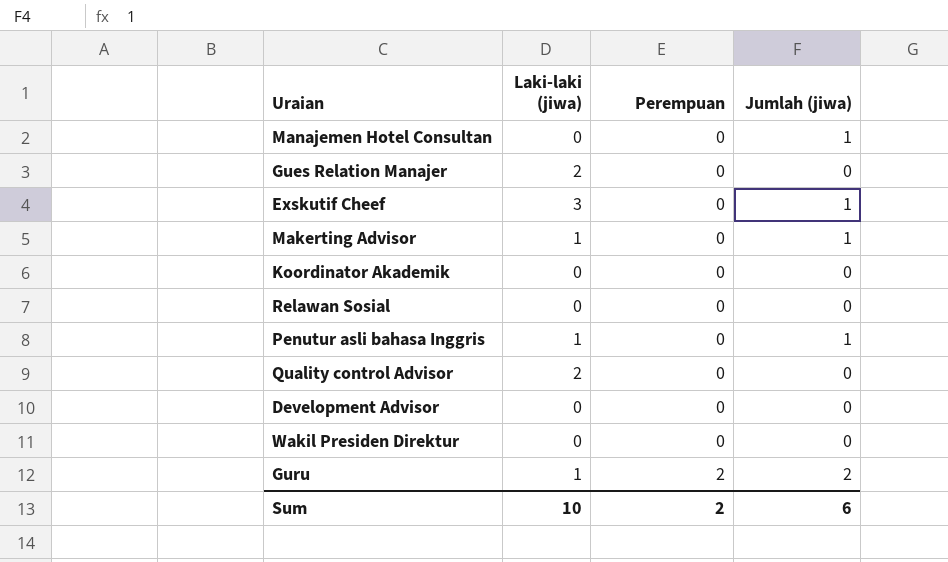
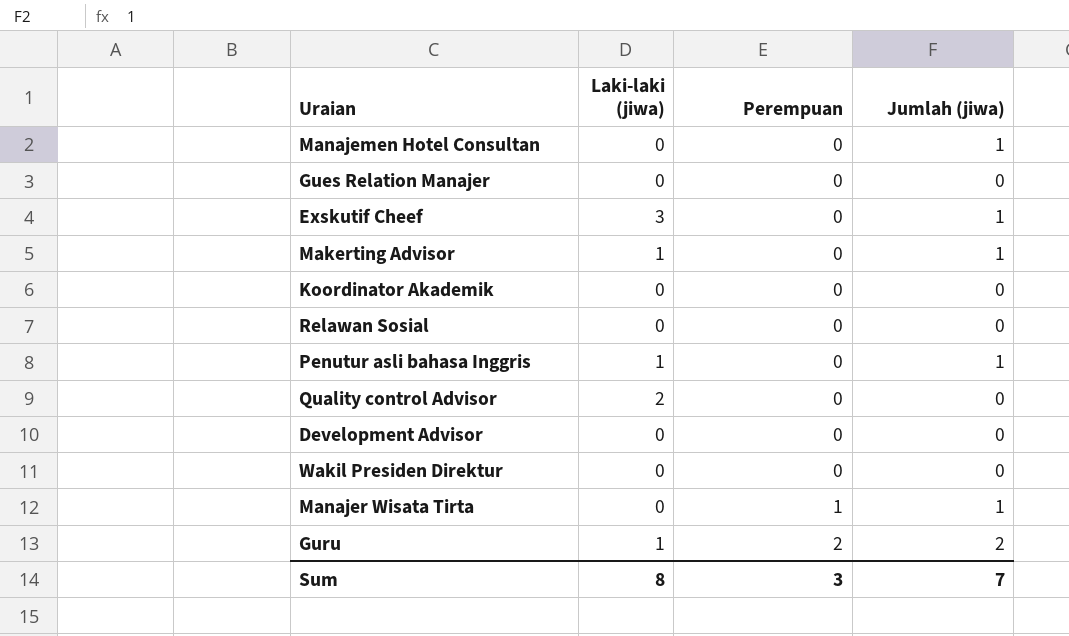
Gues Relation Manajer | Laki-laki (jiwa): 2 -> 0
row Manajer Wisata Tirta: none -> 0 | 1 | 1
Sum | Laki-laki (jiwa): 10 -> 8
Sum | Perempuan: 2 -> 3
Sum | Jumlah (jiwa): 6 -> 7

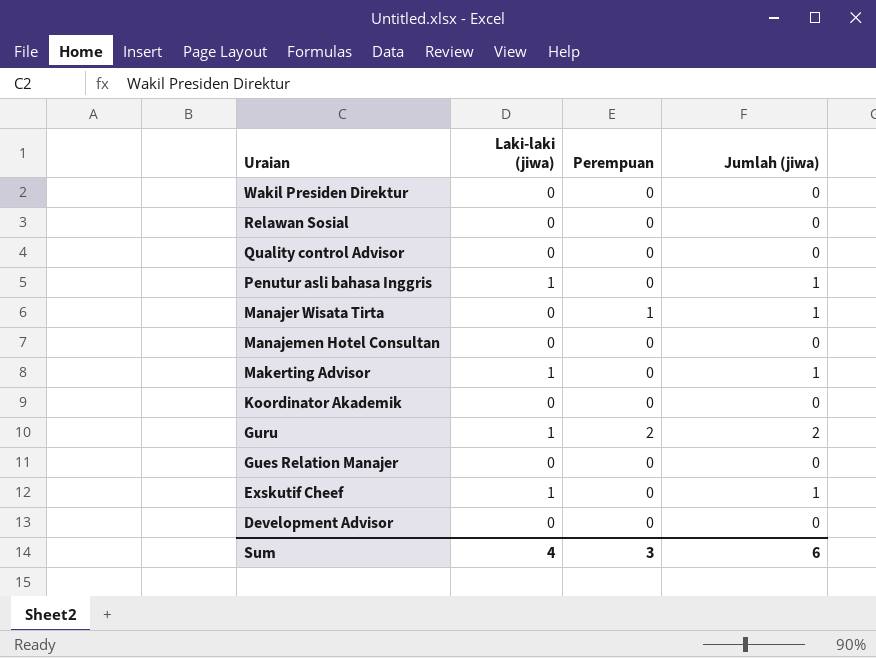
row order: Perempuan ascending -> Uraian descending
Quality control Advisor | Laki-laki (jiwa): 2 -> 0
Manajemen Hotel Consultan | Jumlah (jiwa): 1 -> 0
Exskutif Cheef | Laki-laki (jiwa): 3 -> 1
Sum | Laki-laki (jiwa): 8 -> 4
Sum | Jumlah (jiwa): 7 -> 6

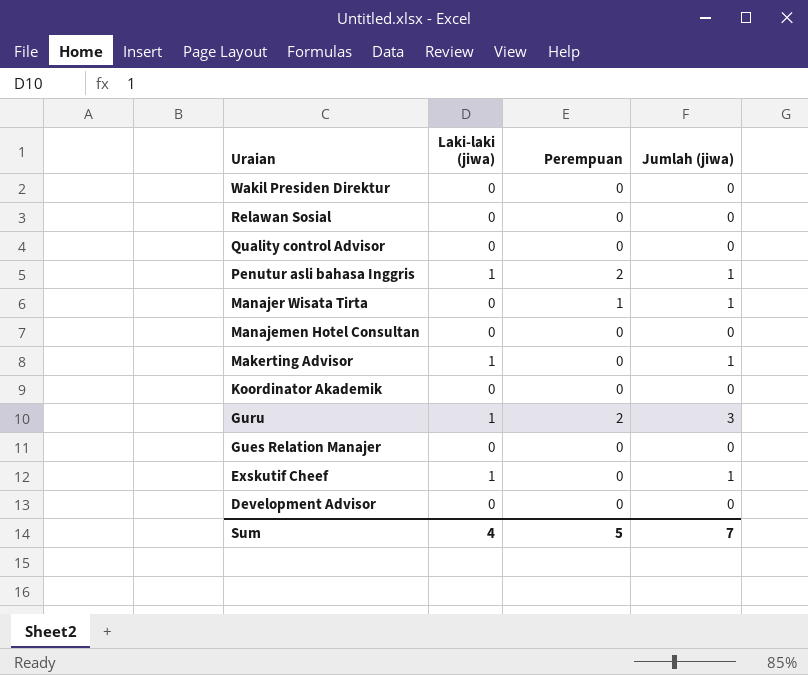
Penutur asli bahasa Inggris | Perempuan: 0 -> 2
Guru | Jumlah (jiwa): 2 -> 3
Sum | Perempuan: 3 -> 5
Sum | Jumlah (jiwa): 6 -> 7

